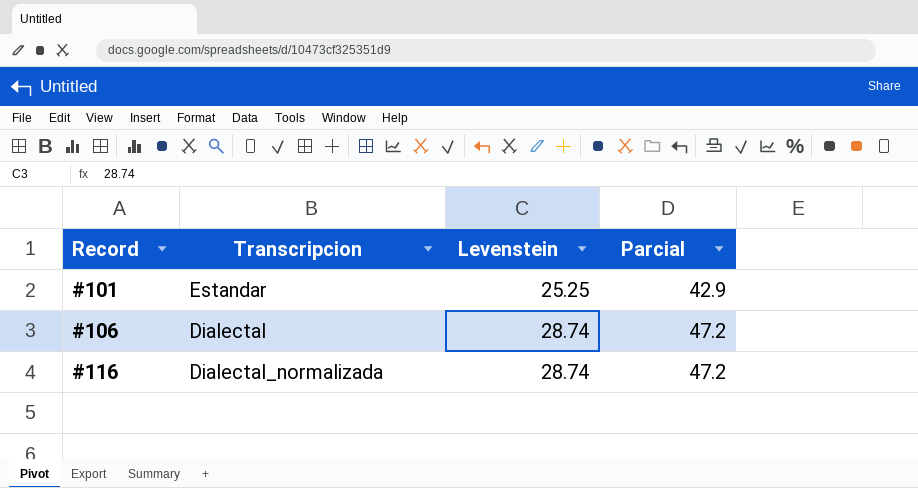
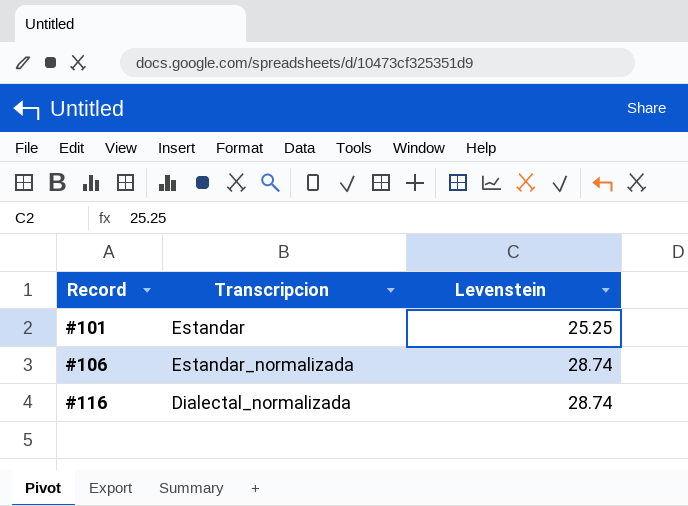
column Parcial | position: 4 -> none
#106 | Transcripcion: Dialectal -> Estandar_normalizada

